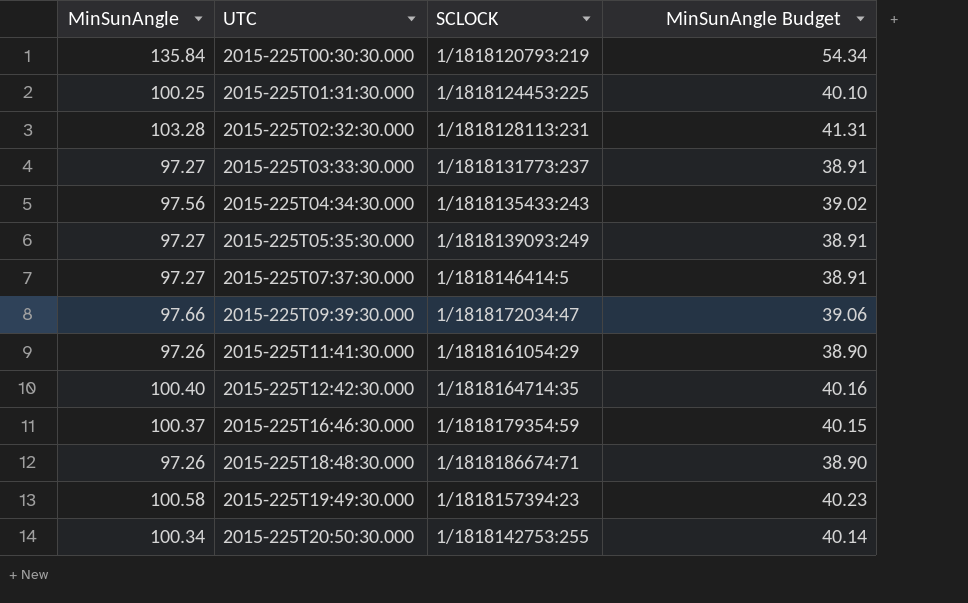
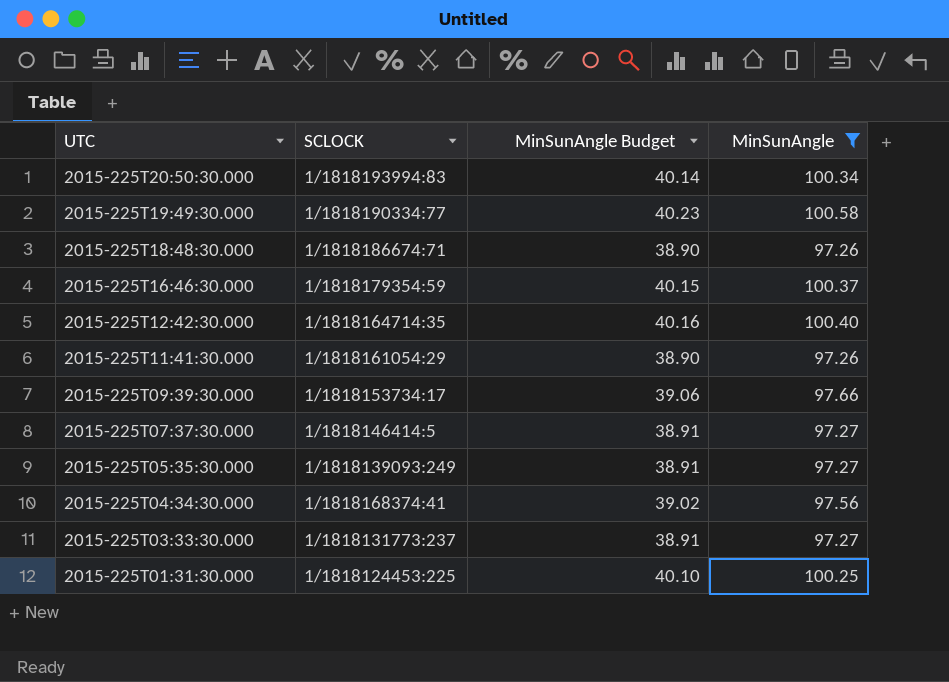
filter: none -> MinSunAngle <= 100.58
row order: UTC ascending -> UTC descending
column MinSunAngle | position: 1 -> 4
2015-225T20:50:30.000 | SCLOCK: 1/1818142753:255 -> 1/1818193994:83
2015-225T19:49:30.000 | SCLOCK: 1/1818157394:23 -> 1/1818190334:77
2015-225T09:39:30.000 | SCLOCK: 1/1818172034:47 -> 1/1818153734:17
2015-225T04:34:30.000 | SCLOCK: 1/1818135433:243 -> 1/1818168374:41

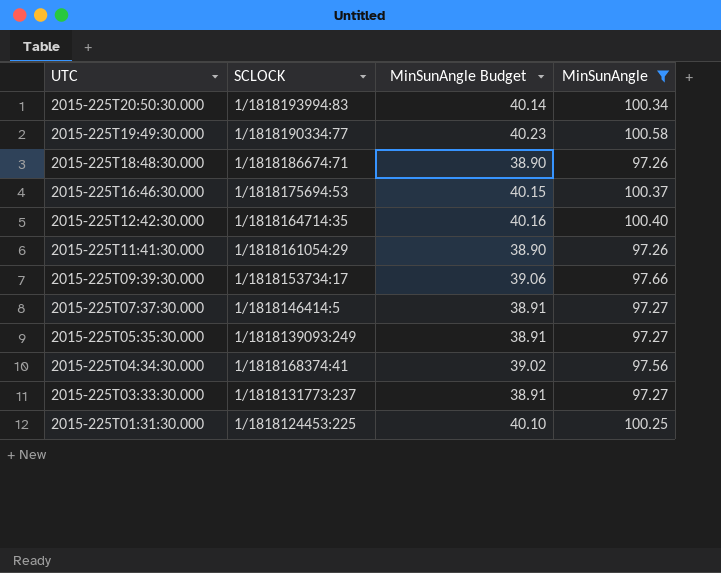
2015-225T16:46:30.000 | SCLOCK: 1/1818179354:59 -> 1/1818175694:53

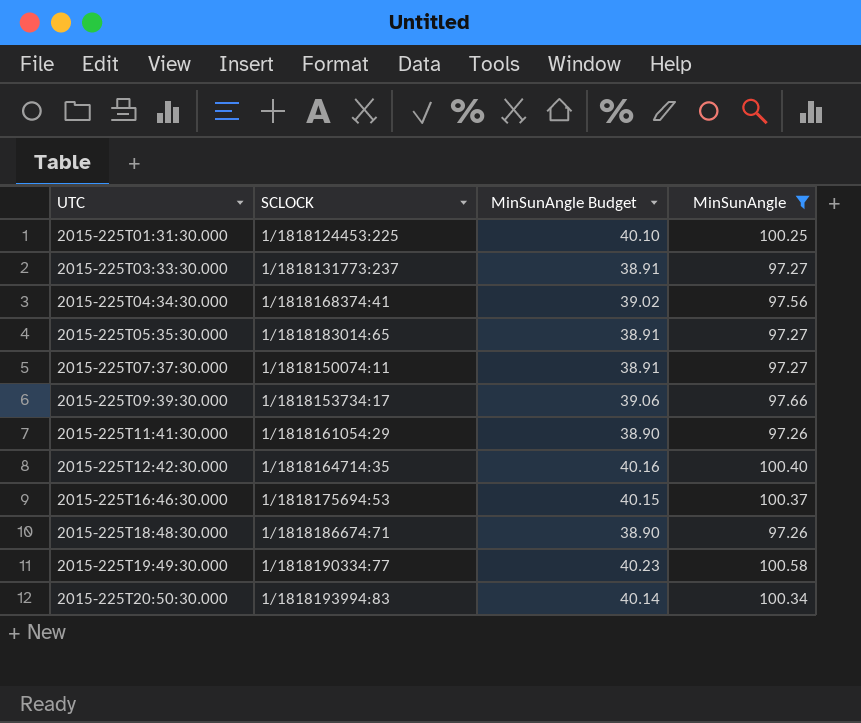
row order: UTC descending -> UTC ascending
2015-225T05:35:30.000 | SCLOCK: 1/1818139093:249 -> 1/1818183014:65
2015-225T07:37:30.000 | SCLOCK: 1/1818146414:5 -> 1/1818150074:11

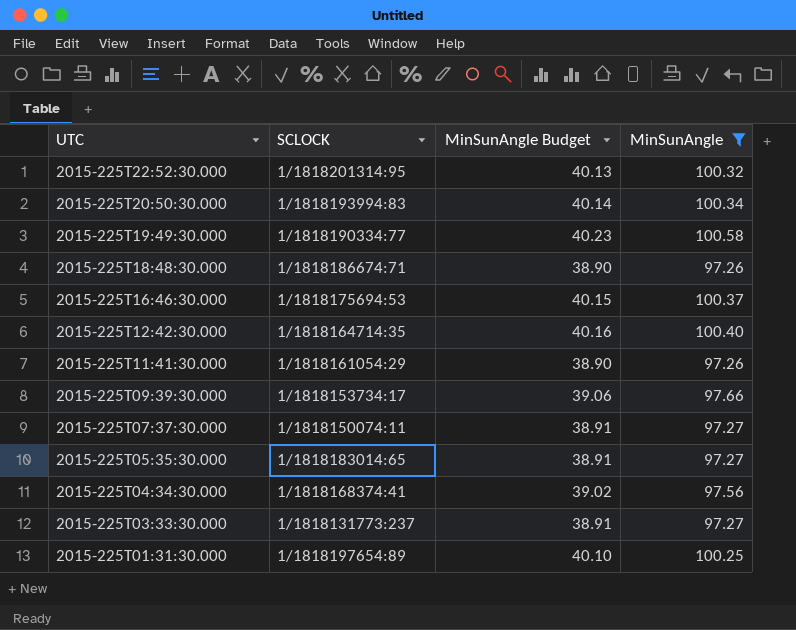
row order: UTC ascending -> UTC descending
row 2015-225T22:52:30.000: none -> 1/1818201314:95 | 40.13 | 100.32
2015-225T01:31:30.000 | SCLOCK: 1/1818124453:225 -> 1/1818197654:89

